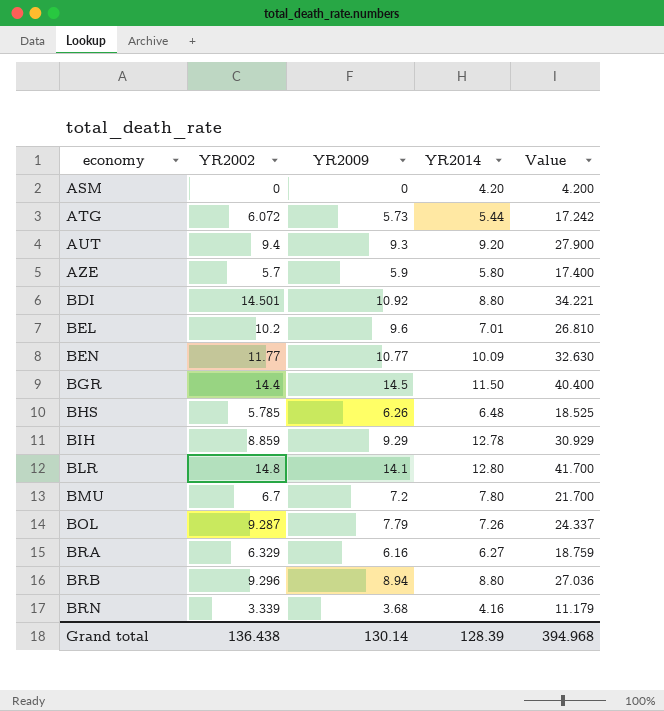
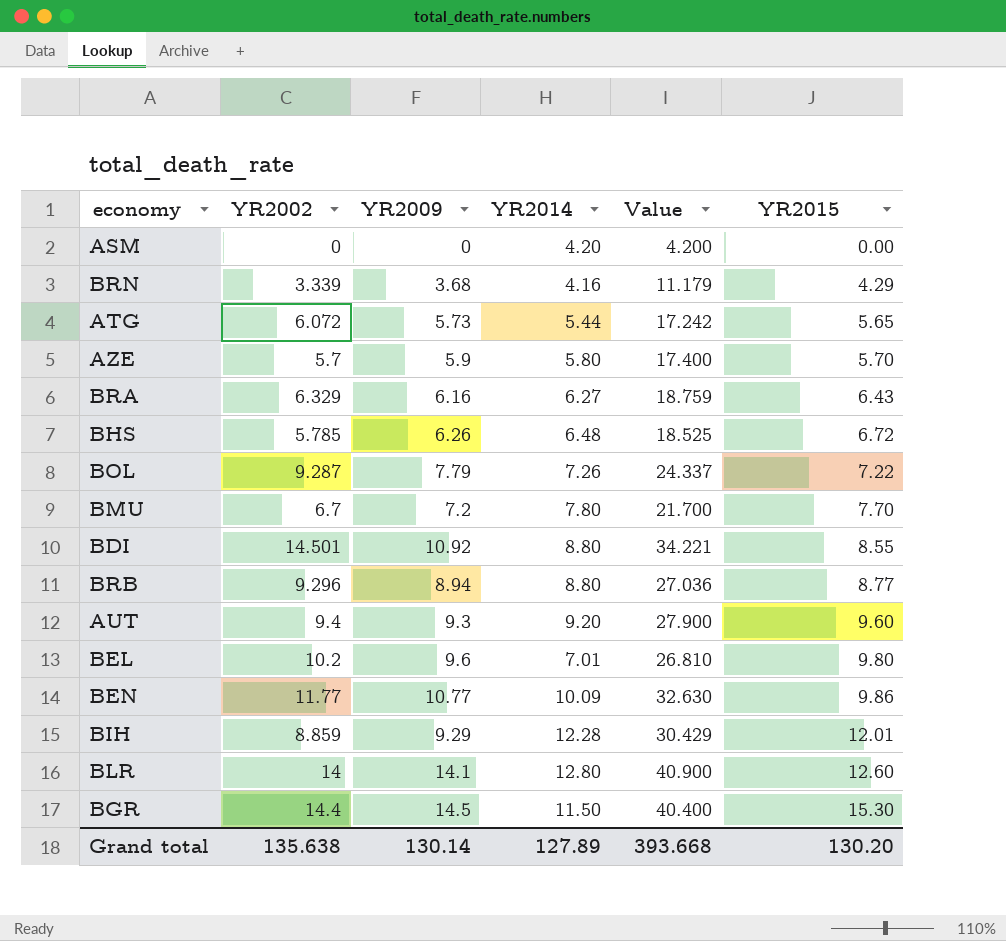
row order: economy ascending -> YR2015 ascending
column YR2015 | position: none -> 6
BIH | YR2014: 12.78 -> 12.28
BIH | Value: 30.929 -> 30.429
BLR | YR2002: 14.8 -> 14
BLR | Value: 41.700 -> 40.900
Grand total | YR2002: 136.438 -> 135.638
Grand total | YR2014: 128.39 -> 127.89
Grand total | Value: 394.968 -> 393.668

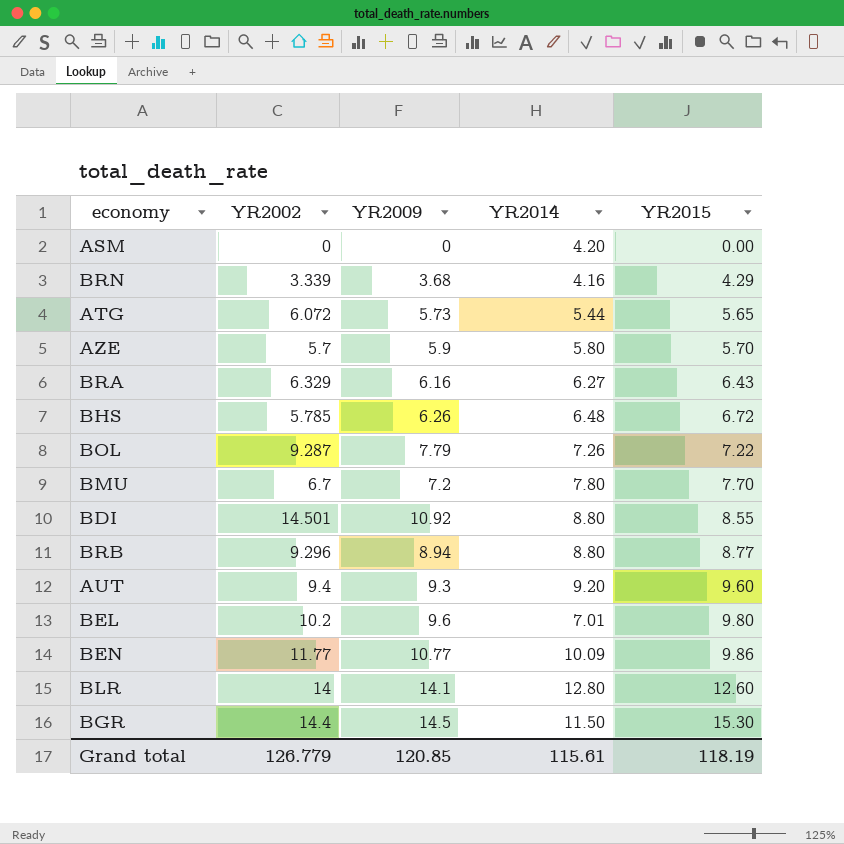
column Value | formula: [YR2002] + [YR2009] + [YR2014] -> none
row BIH: 8.859 | 9.29 | 12.28 | 30.429 | 12.01 -> none
Grand total | YR2002: 135.638 -> 126.779
Grand total | YR2009: 130.14 -> 120.85
Grand total | YR2014: 127.89 -> 115.61
Grand total | YR2015: 130.20 -> 118.19

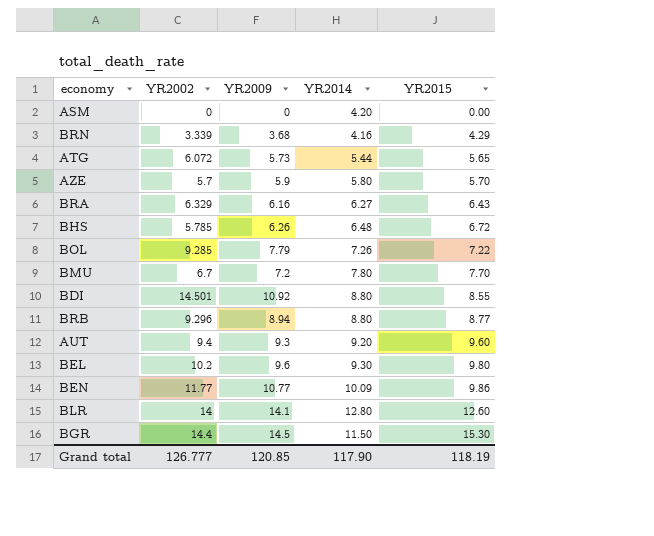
BOL | YR2002: 9.287 -> 9.285
BEL | YR2014: 7.01 -> 9.30
Grand total | YR2002: 126.779 -> 126.777
Grand total | YR2014: 115.61 -> 117.90

